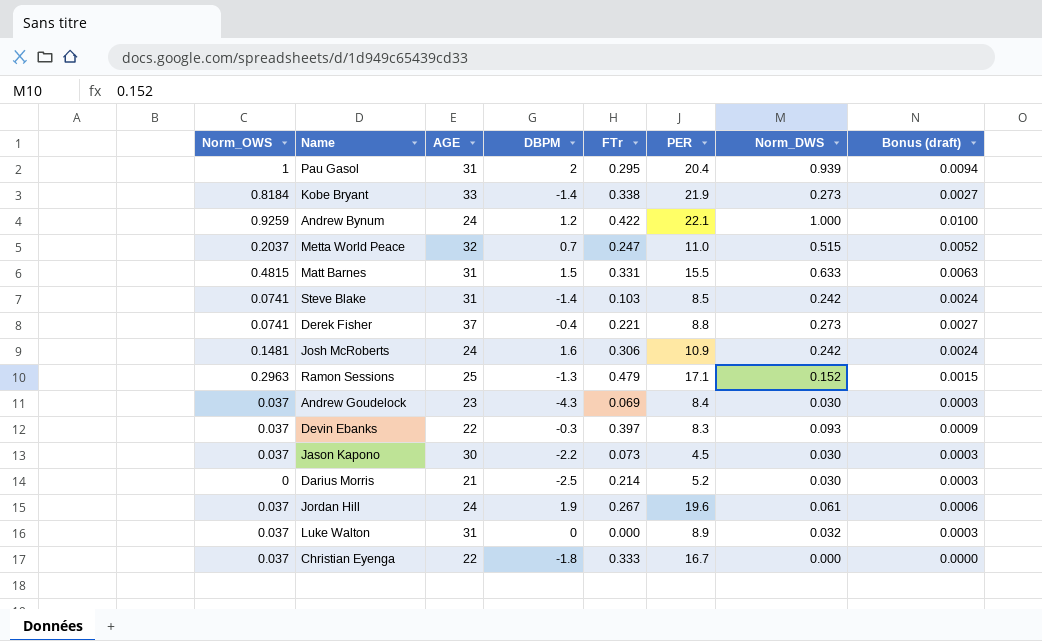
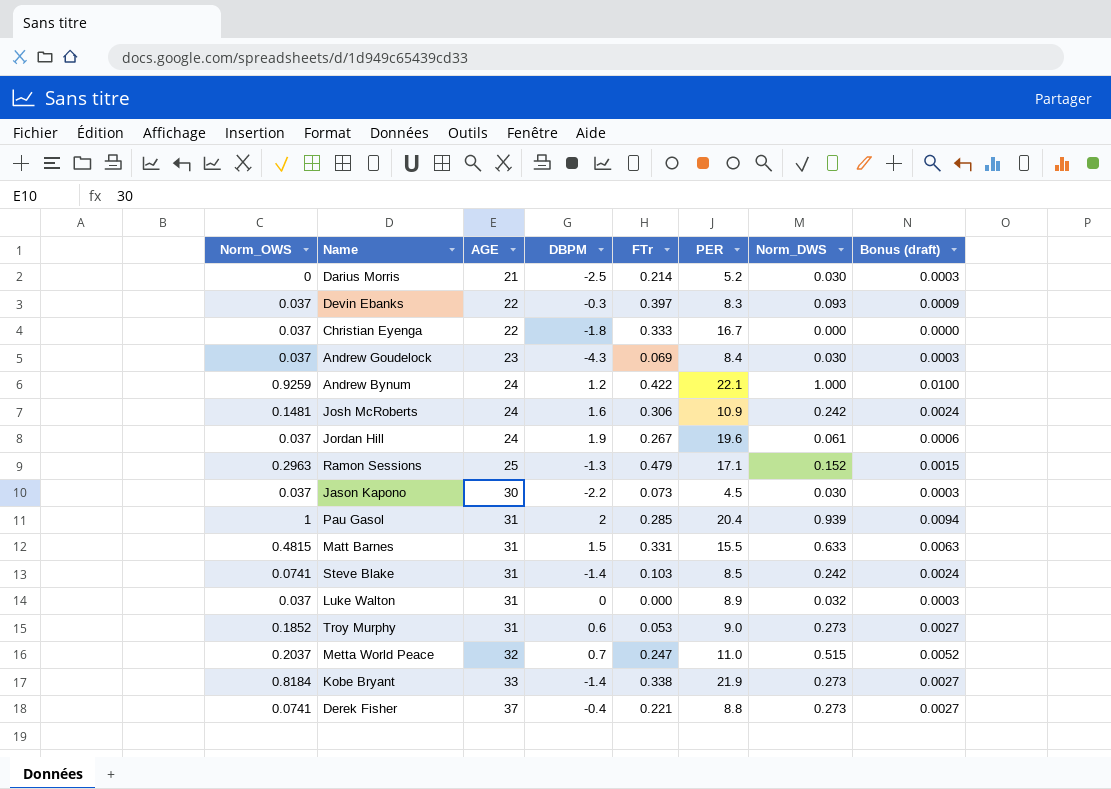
row order: none -> AGE ascending
Pau Gasol | FTr: 0.295 -> 0.285
row Troy Murphy: none -> 0.1852 | 31 | 0.6 | 0.053 | 9.0 | 0.273 | 0.0027

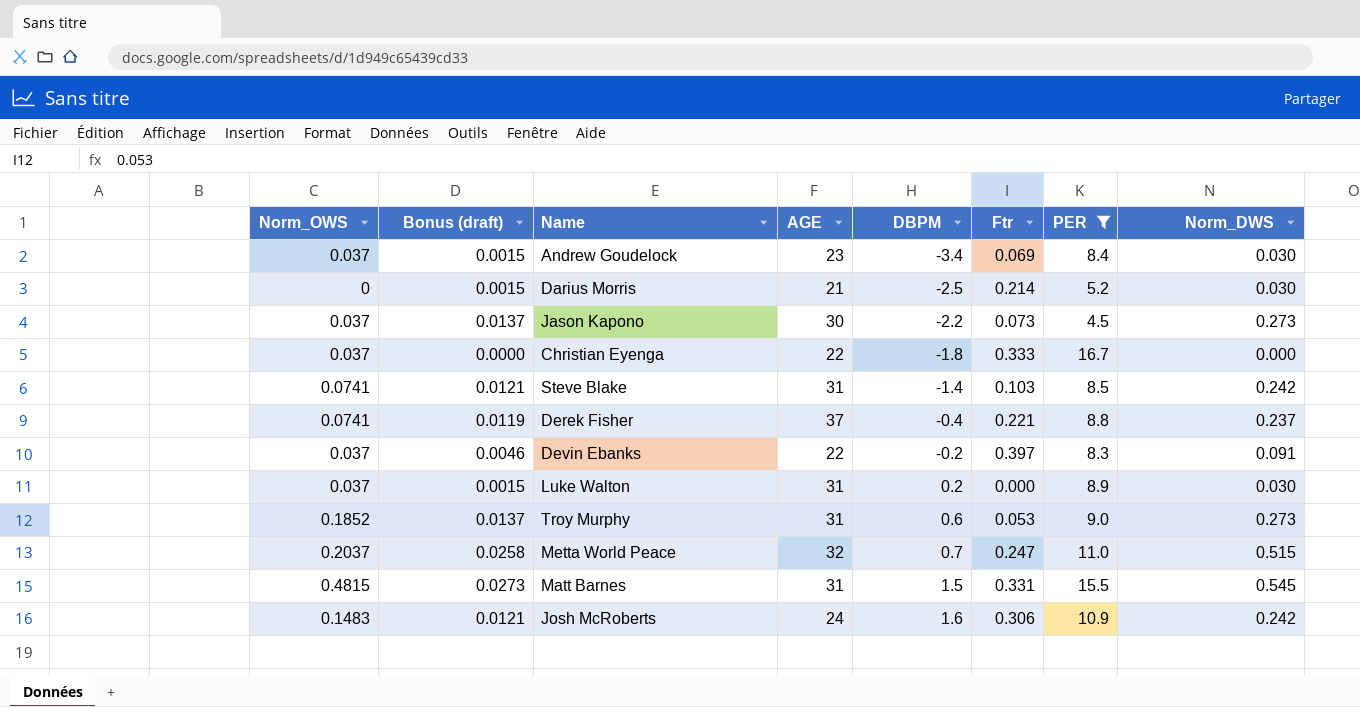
filter: none -> PER <= 16.7
row order: AGE ascending -> DBPM ascending
column Bonus (draft) | formula: [Norm_DWS] * 0.01 -> [Norm_DWS] * 0.05
column Bonus (draft) | position: 8 -> 2
column name: FTr -> Ftr
Andrew Goudelock | DBPM: -4.3 -> -3.4
Jason Kapono | Norm_DWS: 0.030 -> 0.273
Derek Fisher | Norm_DWS: 0.273 -> 0.237
Devin Ebanks | DBPM: -0.3 -> -0.2
Devin Ebanks | Norm_DWS: 0.093 -> 0.091
Luke Walton | DBPM: 0 -> 0.2
Luke Walton | Norm_DWS: 0.032 -> 0.030
Matt Barnes | Norm_DWS: 0.633 -> 0.545
Josh McRoberts | Norm_OWS: 0.1481 -> 0.1483

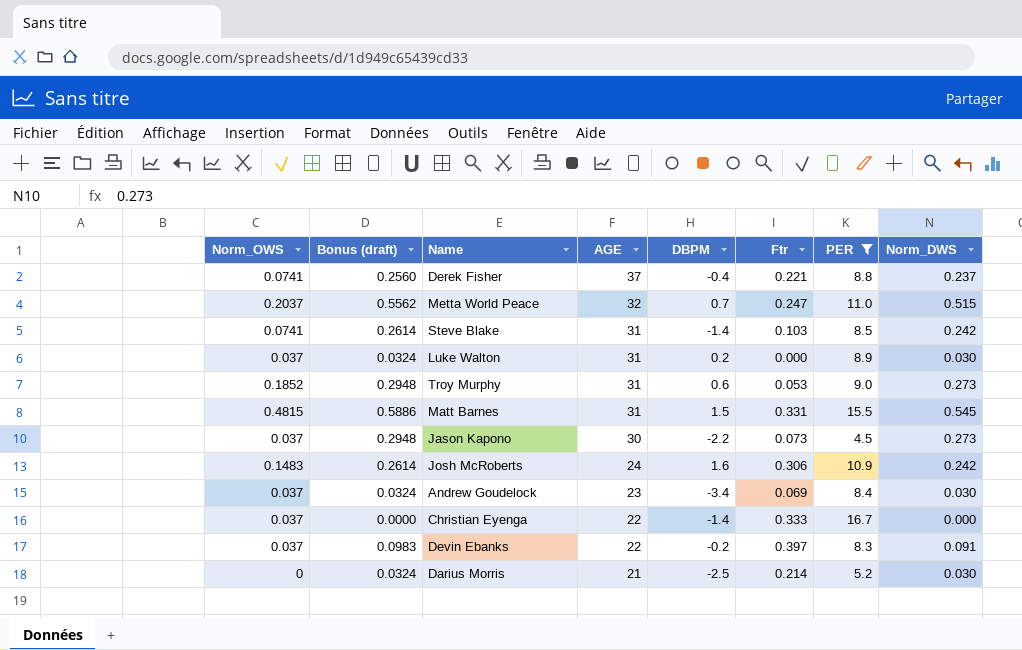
row order: DBPM ascending -> AGE descending
column Bonus (draft) | formula: [Norm_DWS] * 0.05 -> [Norm_DWS] * 1.08
Christian Eyenga | DBPM: -1.8 -> -1.4

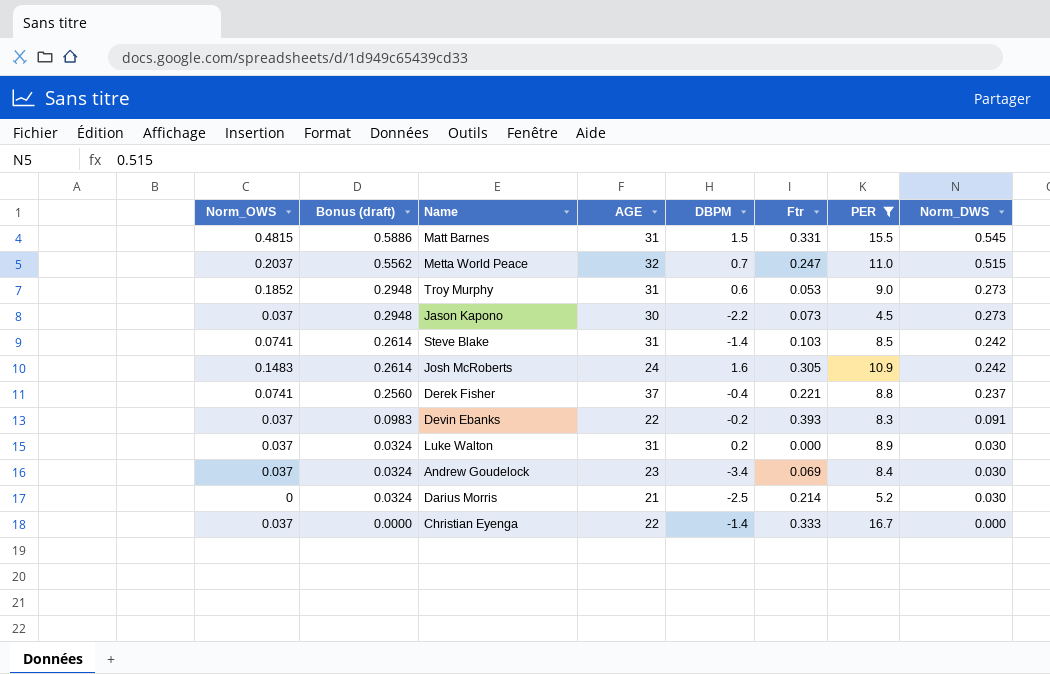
row order: AGE descending -> Bonus (draft) descending
Josh McRoberts | Ftr: 0.306 -> 0.305
Devin Ebanks | Ftr: 0.397 -> 0.393

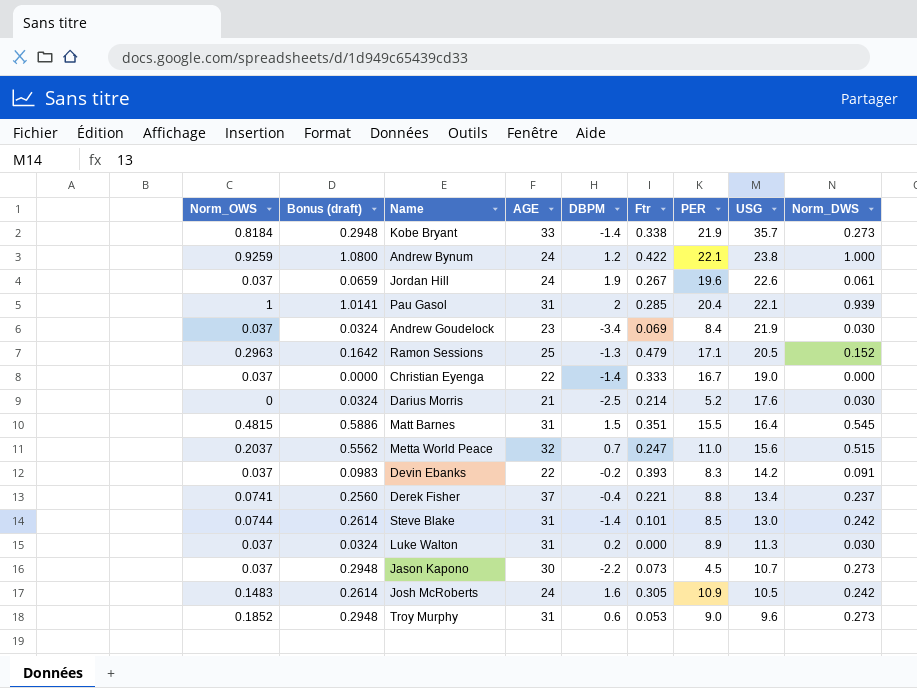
filter: PER <= 16.7 -> none
row order: Bonus (draft) descending -> USG descending
column USG | position: none -> 8
Matt Barnes | Ftr: 0.331 -> 0.351
Steve Blake | Norm_OWS: 0.0741 -> 0.0744
Steve Blake | Ftr: 0.103 -> 0.101

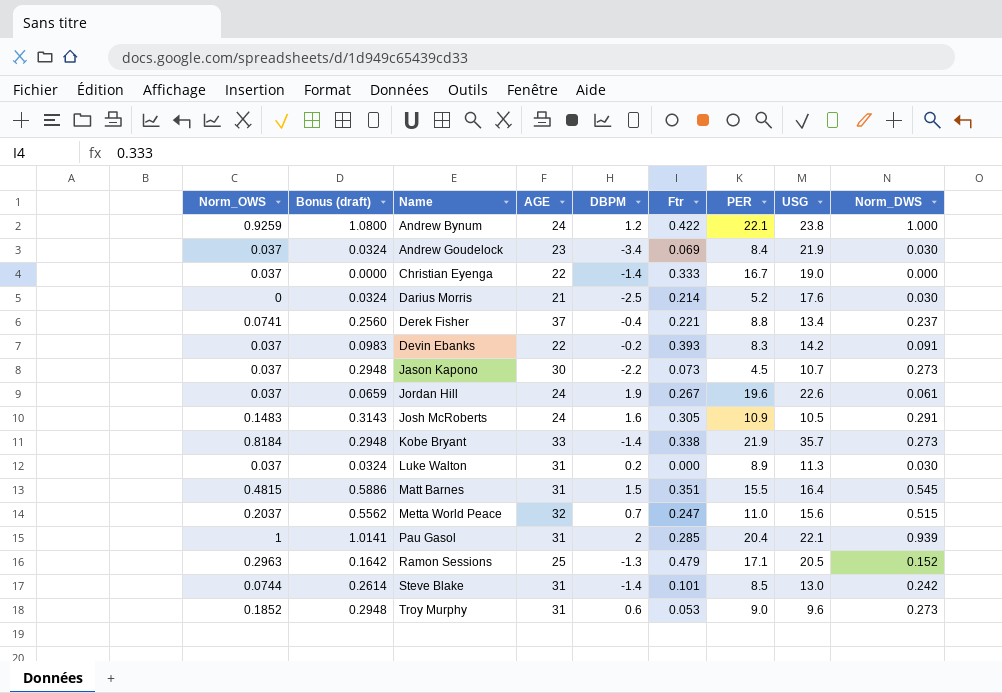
row order: USG descending -> Name ascending
Josh McRoberts | Bonus (draft): 0.2614 -> 0.3143
Josh McRoberts | Norm_DWS: 0.242 -> 0.291

